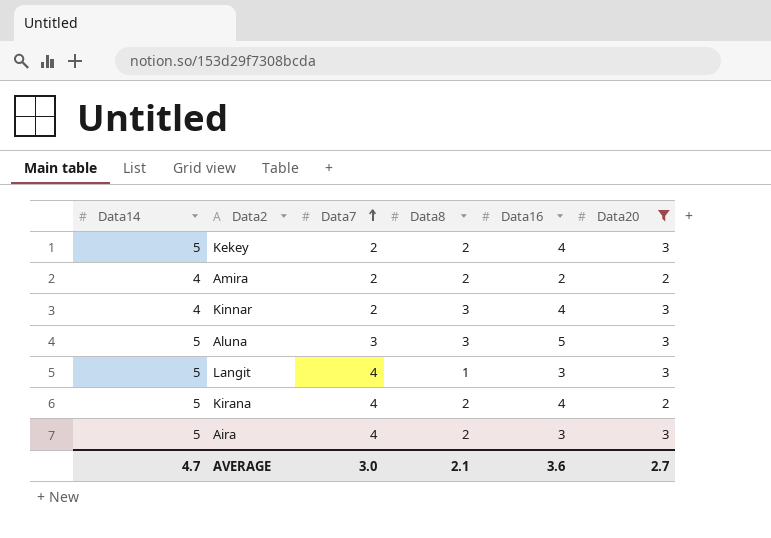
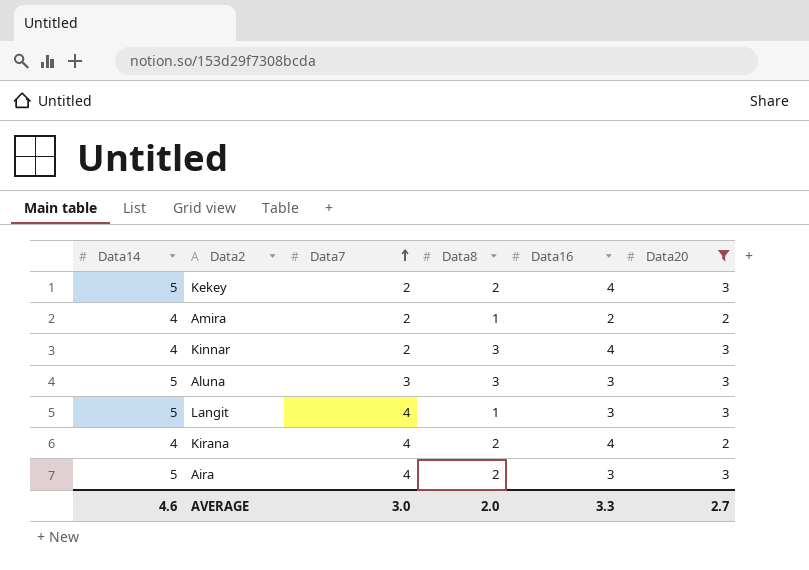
Amira | Data8: 2 -> 1
Aluna | Data16: 5 -> 3
Kirana | Data14: 5 -> 4
AVERAGE | Data14: 4.7 -> 4.6
AVERAGE | Data8: 2.1 -> 2.0
AVERAGE | Data16: 3.6 -> 3.3

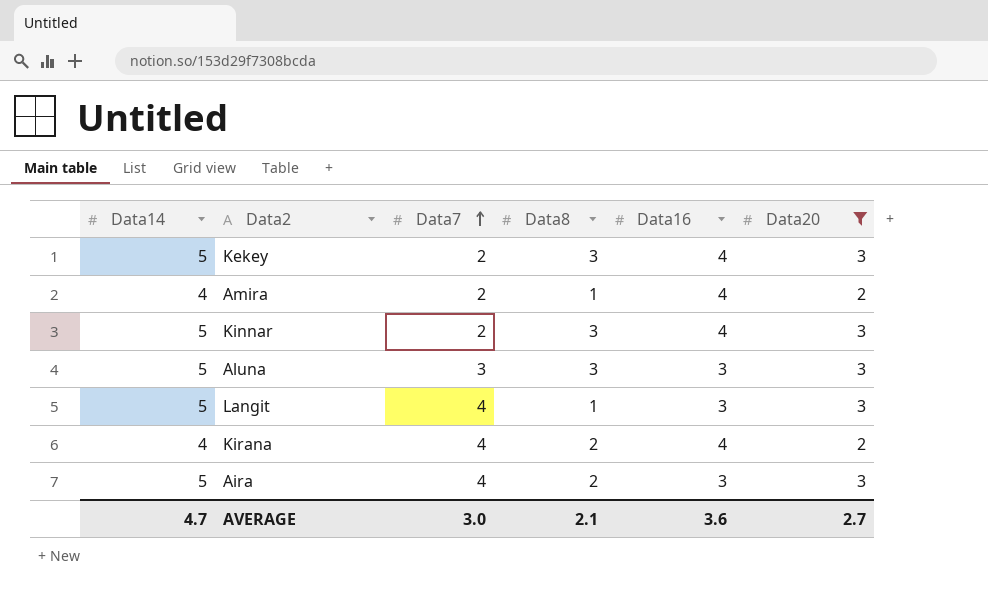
Kekey | Data8: 2 -> 3
Amira | Data16: 2 -> 4
Kinnar | Data14: 4 -> 5
AVERAGE | Data14: 4.6 -> 4.7
AVERAGE | Data8: 2.0 -> 2.1
AVERAGE | Data16: 3.3 -> 3.6

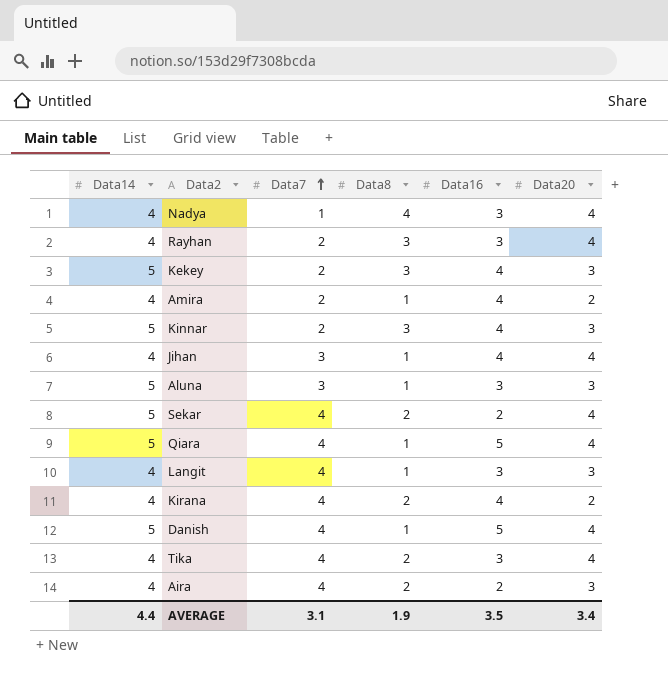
filter: Data20 != 4 -> none
Aluna | Data8: 3 -> 1
Langit | Data14: 5 -> 4
Aira | Data14: 5 -> 4
Aira | Data16: 3 -> 2
AVERAGE | Data14: 4.7 -> 4.4
AVERAGE | Data7: 3.0 -> 3.1
AVERAGE | Data8: 2.1 -> 1.9
AVERAGE | Data16: 3.6 -> 3.5
AVERAGE | Data20: 2.7 -> 3.4

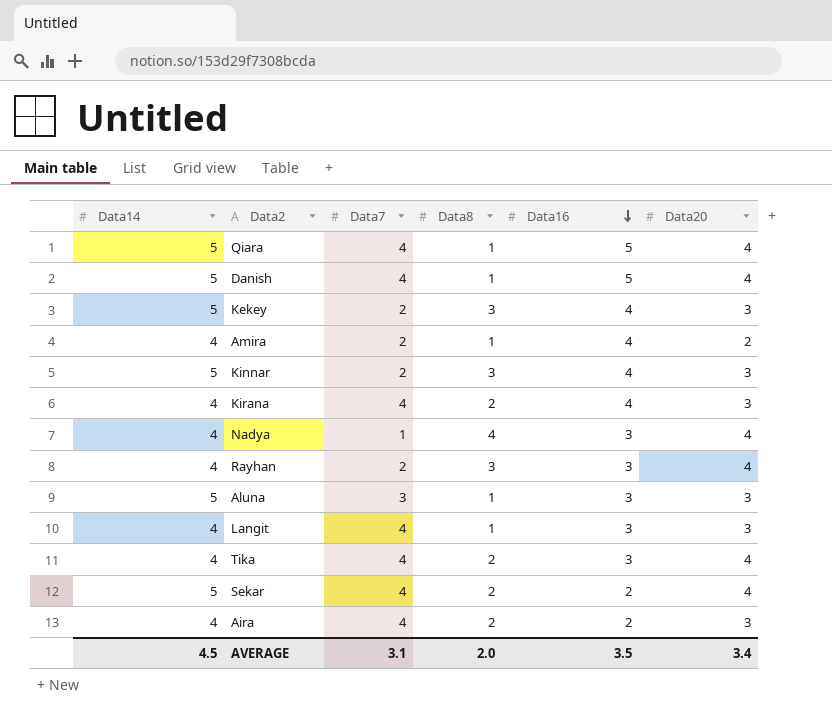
row order: Data7 ascending -> Data16 descending
row Jihan: 4 | 3 | 1 | 4 | 4 -> none
Kirana | Data20: 2 -> 3
AVERAGE | Data14: 4.4 -> 4.5
AVERAGE | Data8: 1.9 -> 2.0

